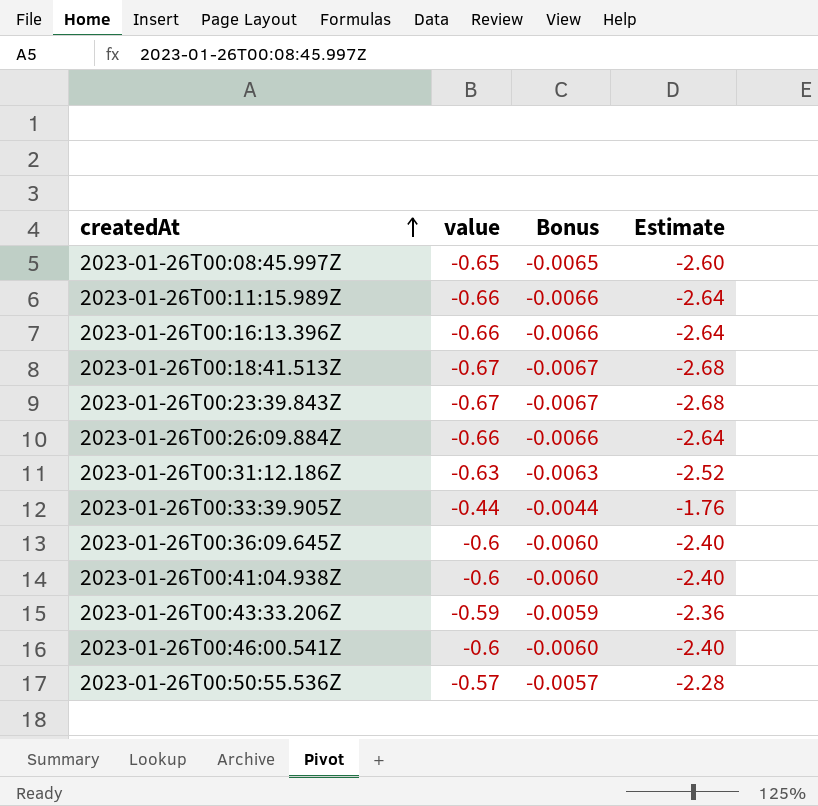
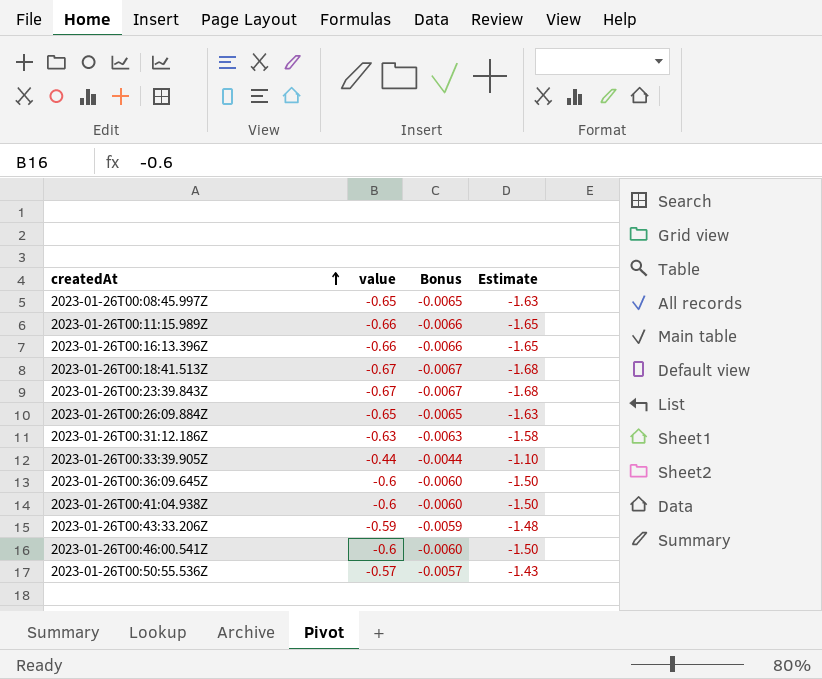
column Estimate | formula: [value] * 4 -> [value] * 2.5
2023-01-26T00:26:09.884Z | value: -0.66 -> -0.65
2023-01-26T00:26:09.884Z | Bonus: -0.0066 -> -0.0065

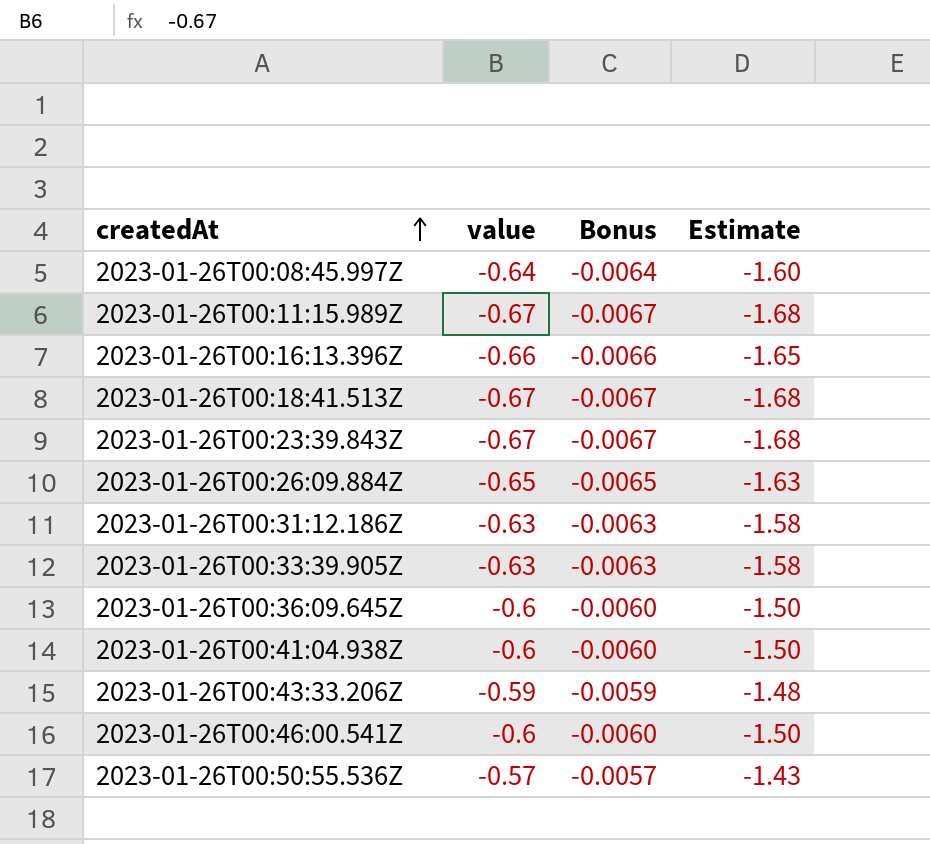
2023-01-26T00:08:45.997Z | value: -0.65 -> -0.64
2023-01-26T00:08:45.997Z | Bonus: -0.0065 -> -0.0064
2023-01-26T00:08:45.997Z | Estimate: -1.63 -> -1.60
2023-01-26T00:11:15.989Z | value: -0.66 -> -0.67
2023-01-26T00:11:15.989Z | Bonus: -0.0066 -> -0.0067
2023-01-26T00:11:15.989Z | Estimate: -1.65 -> -1.68
2023-01-26T00:33:39.905Z | value: -0.44 -> -0.63
2023-01-26T00:33:39.905Z | Bonus: -0.0044 -> -0.0063
2023-01-26T00:33:39.905Z | Estimate: -1.10 -> -1.58

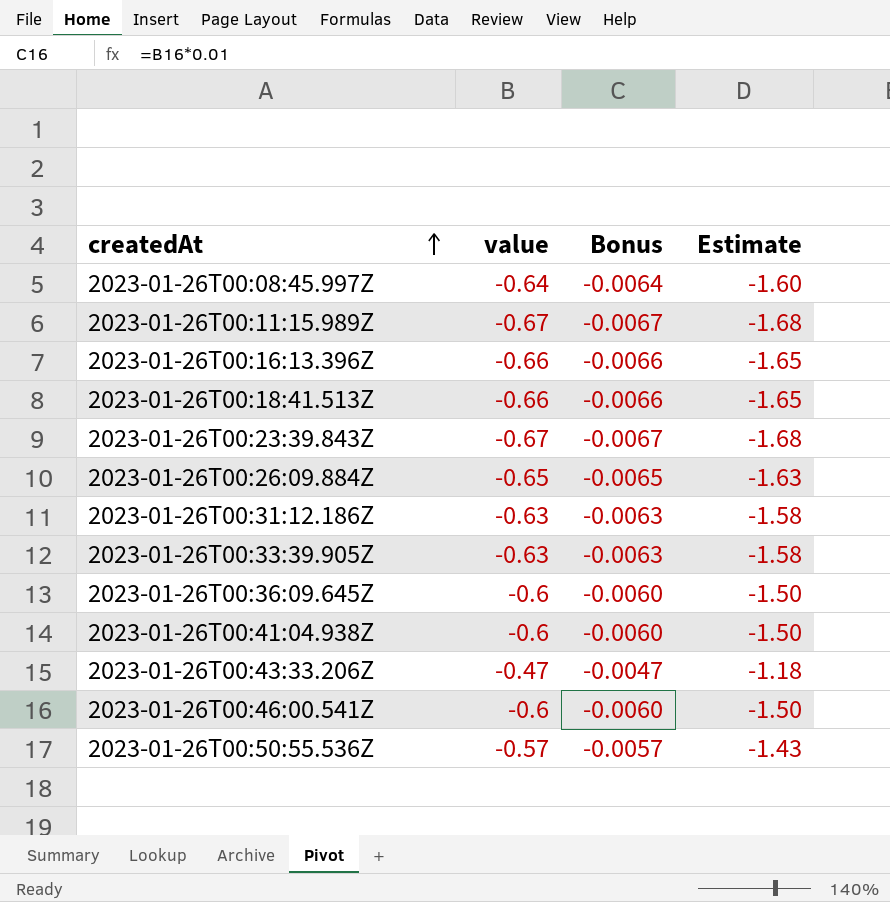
2023-01-26T00:18:41.513Z | value: -0.67 -> -0.66
2023-01-26T00:18:41.513Z | Bonus: -0.0067 -> -0.0066
2023-01-26T00:18:41.513Z | Estimate: -1.68 -> -1.65
2023-01-26T00:43:33.206Z | value: -0.59 -> -0.47
2023-01-26T00:43:33.206Z | Bonus: -0.0059 -> -0.0047
2023-01-26T00:43:33.206Z | Estimate: -1.48 -> -1.18

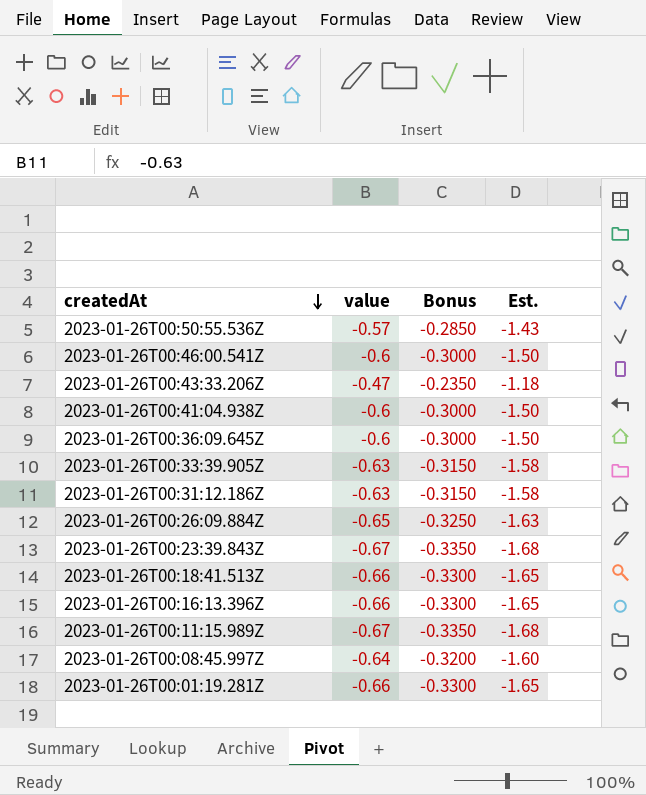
row order: createdAt ascending -> createdAt descending
column Bonus | formula: [value] * 0.01 -> [value] * 0.5
column name: Estimate -> Est.
row 2023-01-26T00:01:19.281Z: none -> -0.66 | -0.3300 | -1.65

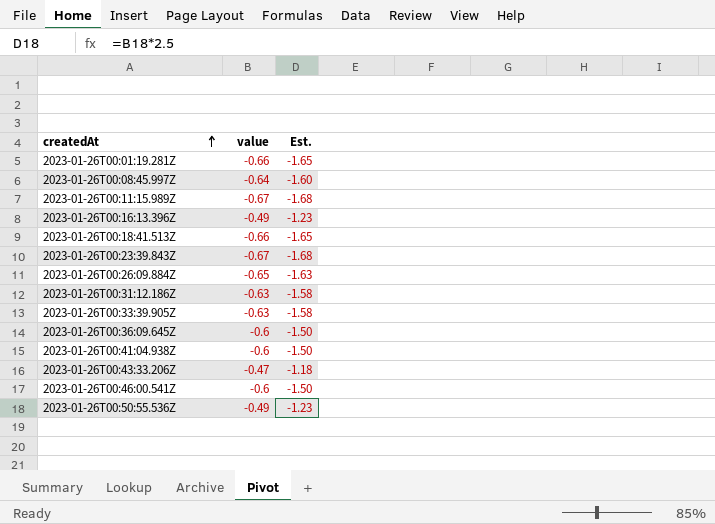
row order: createdAt descending -> createdAt ascending
column Bonus | formula: [value] * 0.5 -> none
2023-01-26T00:16:13.396Z | value: -0.66 -> -0.49
2023-01-26T00:16:13.396Z | Est.: -1.65 -> -1.23
2023-01-26T00:50:55.536Z | value: -0.57 -> -0.49
2023-01-26T00:50:55.536Z | Est.: -1.43 -> -1.23

